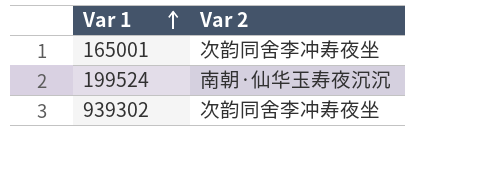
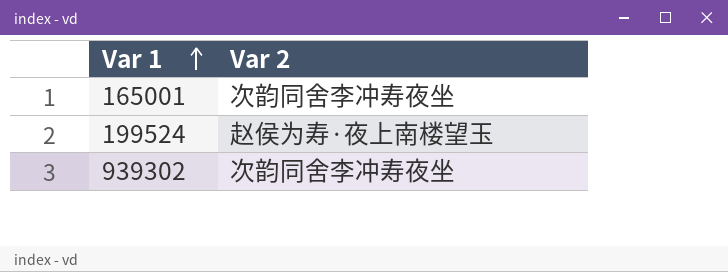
199524 | Var 2: 南朝·仙华玉寿夜沉沉 -> 赵侯为寿·夜上南楼望玉

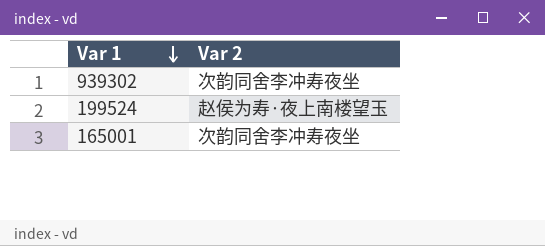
row order: Var 1 ascending -> Var 1 descending

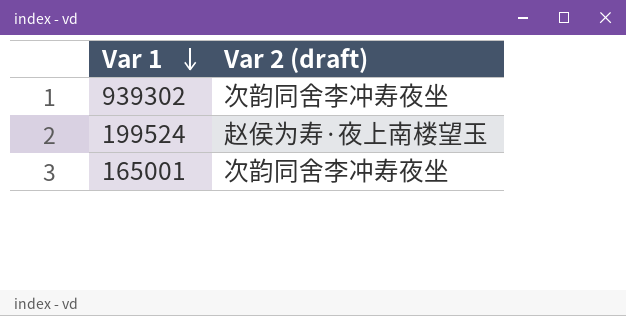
column name: Var 2 -> Var 2 (draft)

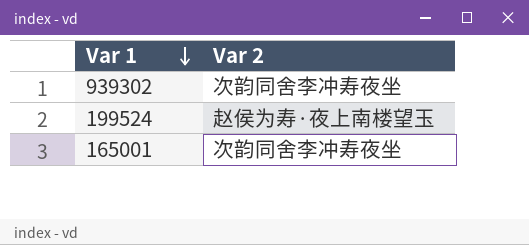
column name: Var 2 (draft) -> Var 2

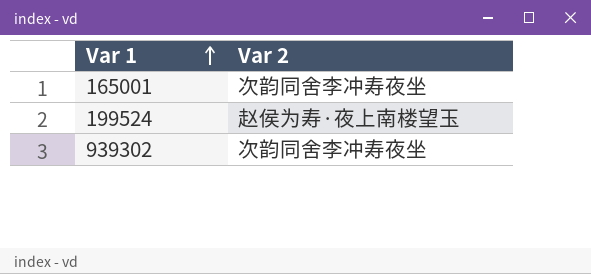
row order: Var 1 descending -> Var 1 ascending

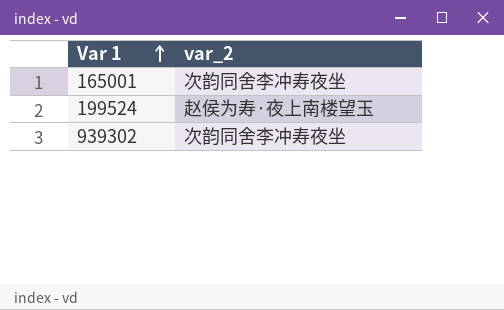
column name: Var 2 -> var_2

